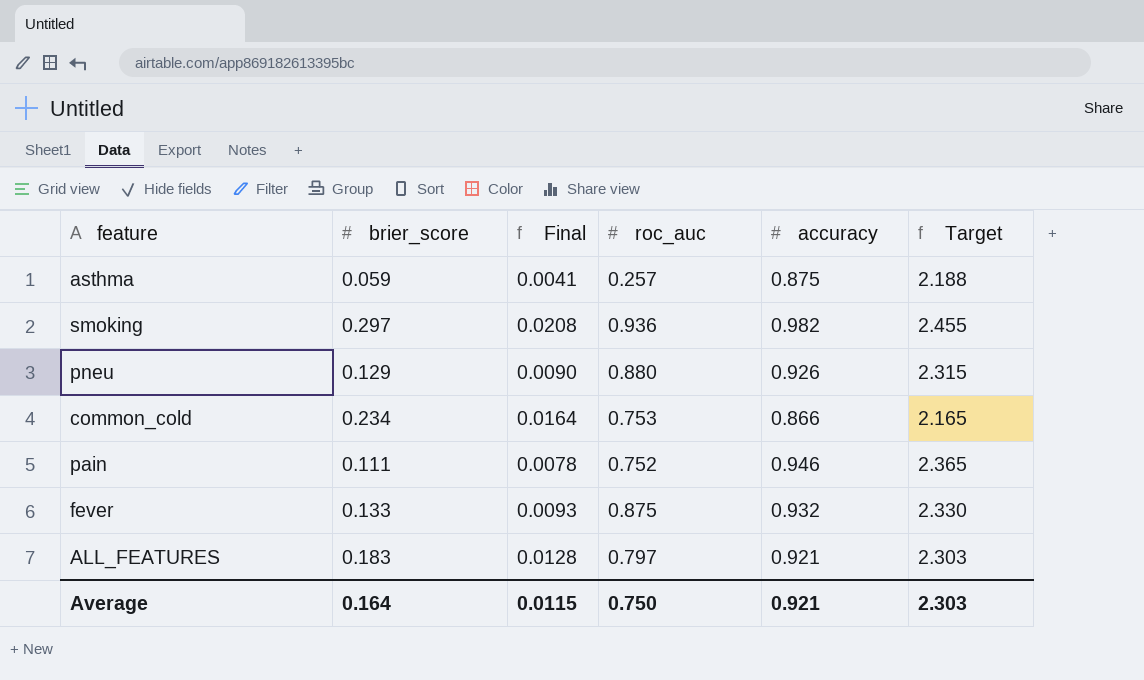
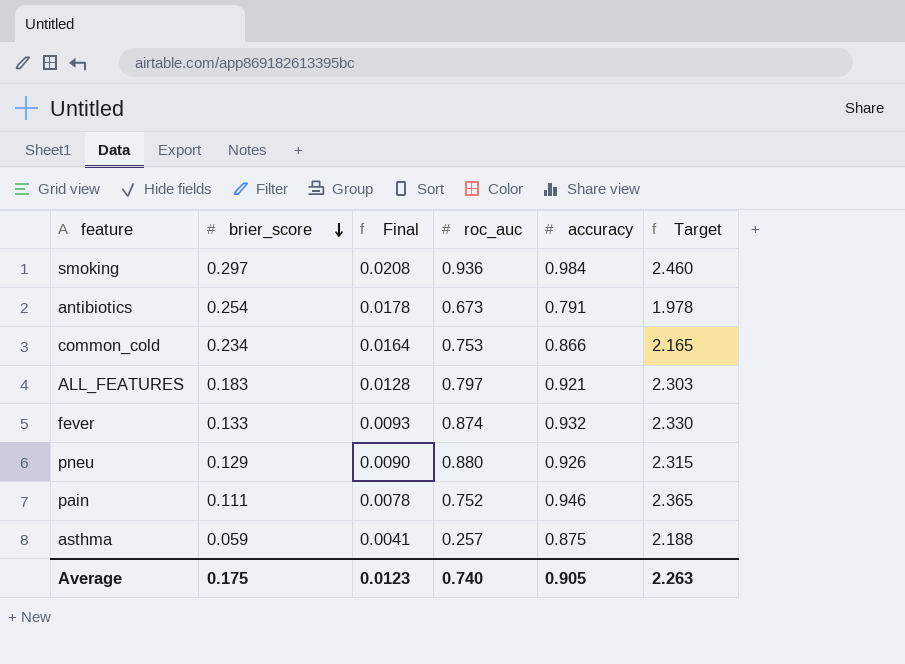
row order: none -> brier_score descending
smoking | accuracy: 0.982 -> 0.984
smoking | Target: 2.455 -> 2.460
row antibiotics: none -> 0.254 | 0.0178 | 0.673 | 0.791 | 1.978
fever | roc_auc: 0.875 -> 0.874
Average | brier_score: 0.164 -> 0.175
Average | Final: 0.0115 -> 0.0123
Average | roc_auc: 0.750 -> 0.740
Average | accuracy: 0.921 -> 0.905
Average | Target: 2.303 -> 2.263

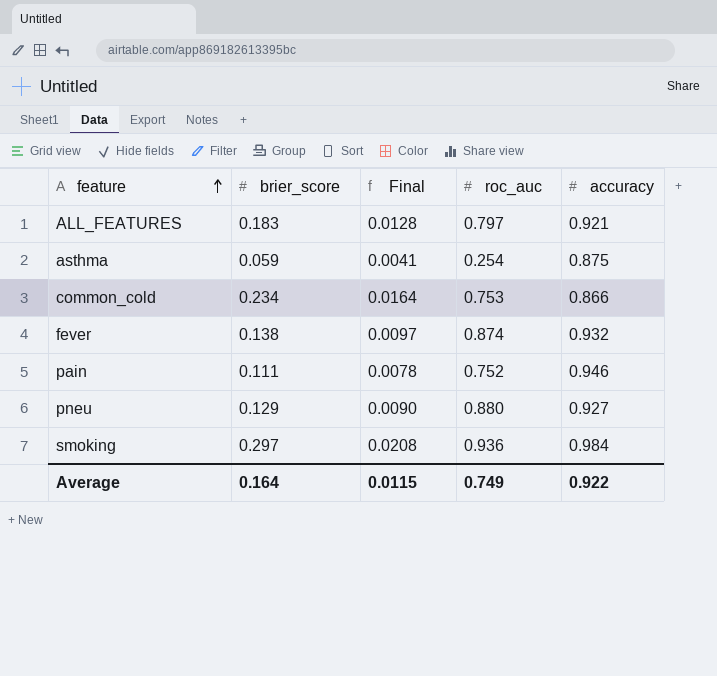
row order: brier_score descending -> feature ascending
column Target | formula: [accuracy] * 2.5 -> none
row antibiotics: 0.254 | 0.0178 | 0.673 | 0.791 | 1.978 -> none
asthma | roc_auc: 0.257 -> 0.254
fever | brier_score: 0.133 -> 0.138
fever | Final: 0.0093 -> 0.0097
pneu | accuracy: 0.926 -> 0.927
Average | brier_score: 0.175 -> 0.164
Average | Final: 0.0123 -> 0.0115
Average | roc_auc: 0.740 -> 0.749
Average | accuracy: 0.905 -> 0.922

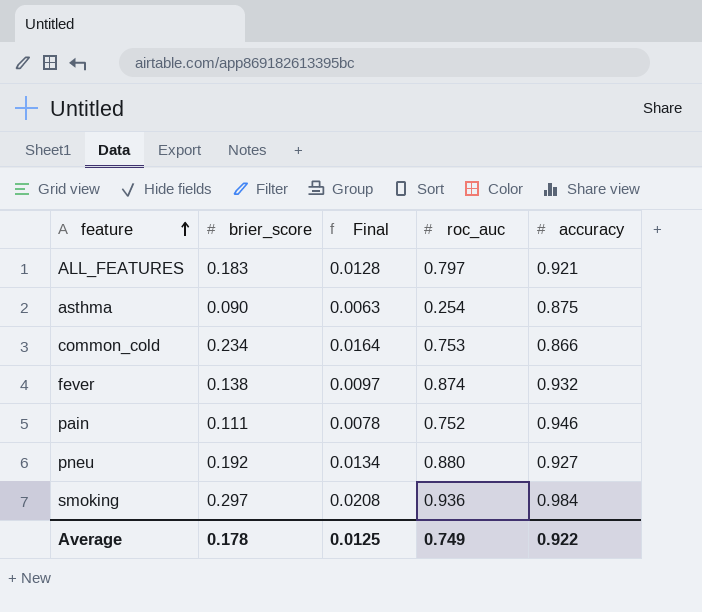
asthma | brier_score: 0.059 -> 0.090
asthma | Final: 0.0041 -> 0.0063
pneu | brier_score: 0.129 -> 0.192
pneu | Final: 0.0090 -> 0.0134
Average | brier_score: 0.164 -> 0.178
Average | Final: 0.0115 -> 0.0125

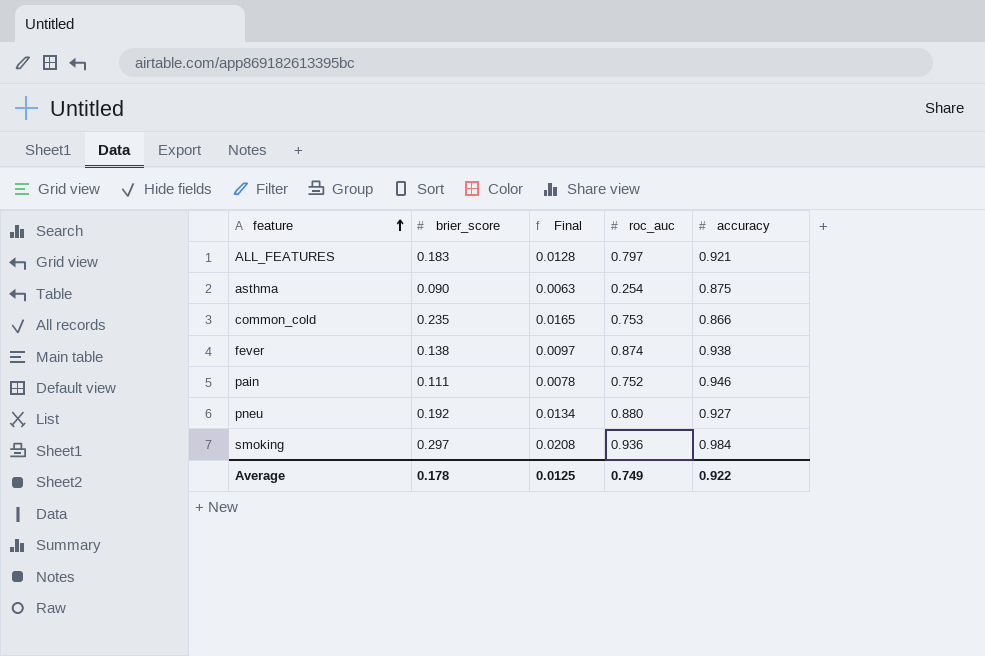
common_cold | brier_score: 0.234 -> 0.235
common_cold | Final: 0.0164 -> 0.0165
fever | accuracy: 0.932 -> 0.938

